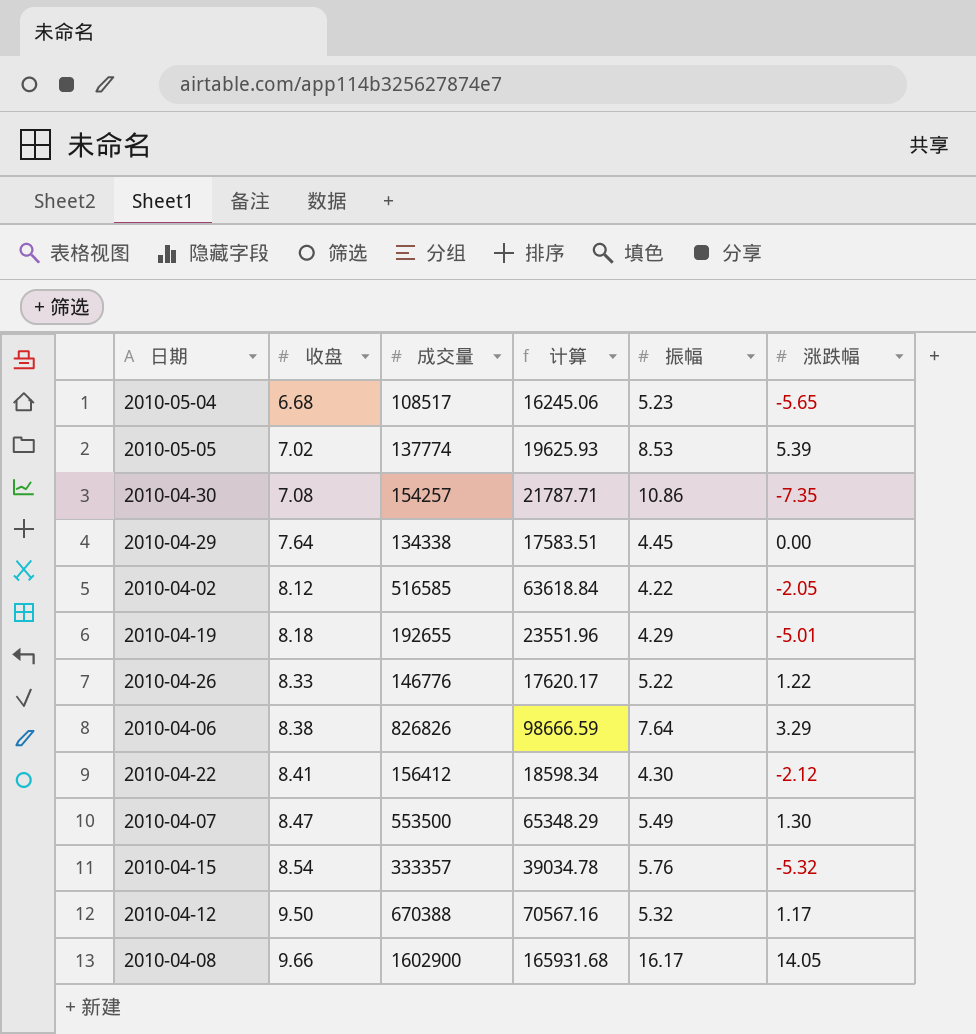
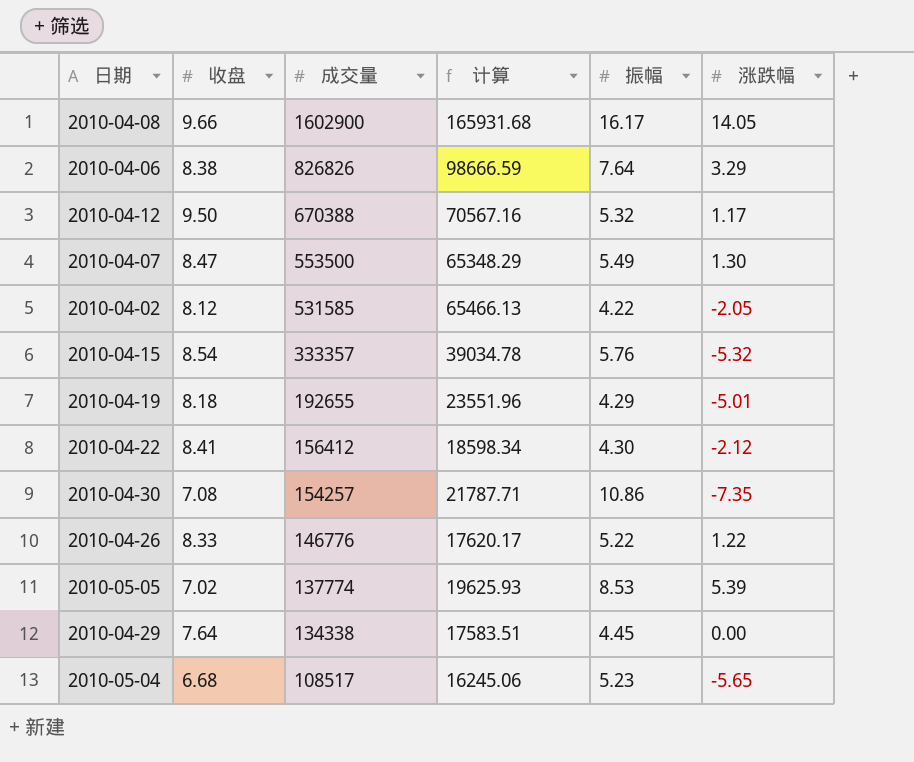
row order: 收盘 ascending -> 成交量 descending
2010-04-02 | 成交量: 516585 -> 531585
2010-04-02 | 计算: 63618.84 -> 65466.13

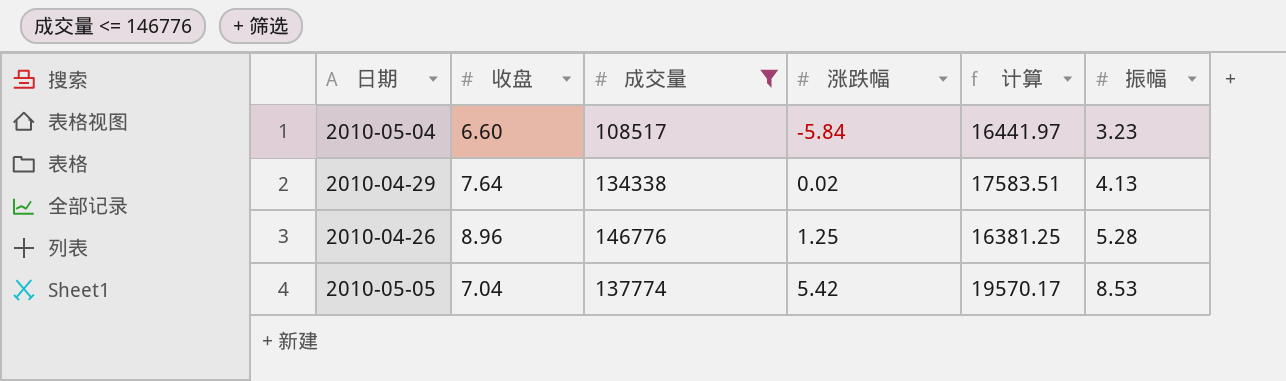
filter: none -> 成交量 <= 146776
row order: 成交量 descending -> 涨跌幅 ascending
column 涨跌幅 | position: 6 -> 4
2010-05-04 | 收盘: 6.68 -> 6.60
2010-05-04 | 涨跌幅: -5.65 -> -5.84
2010-05-04 | 计算: 16245.06 -> 16441.97
2010-05-04 | 振幅: 5.23 -> 3.23
2010-04-29 | 涨跌幅: 0.00 -> 0.02
2010-04-29 | 振幅: 4.45 -> 4.13
2010-04-26 | 收盘: 8.33 -> 8.96
2010-04-26 | 涨跌幅: 1.22 -> 1.25
2010-04-26 | 计算: 17620.17 -> 16381.25
2010-04-26 | 振幅: 5.22 -> 5.28
2010-05-05 | 收盘: 7.02 -> 7.04
2010-05-05 | 涨跌幅: 5.39 -> 5.42
2010-05-05 | 计算: 19625.93 -> 19570.17

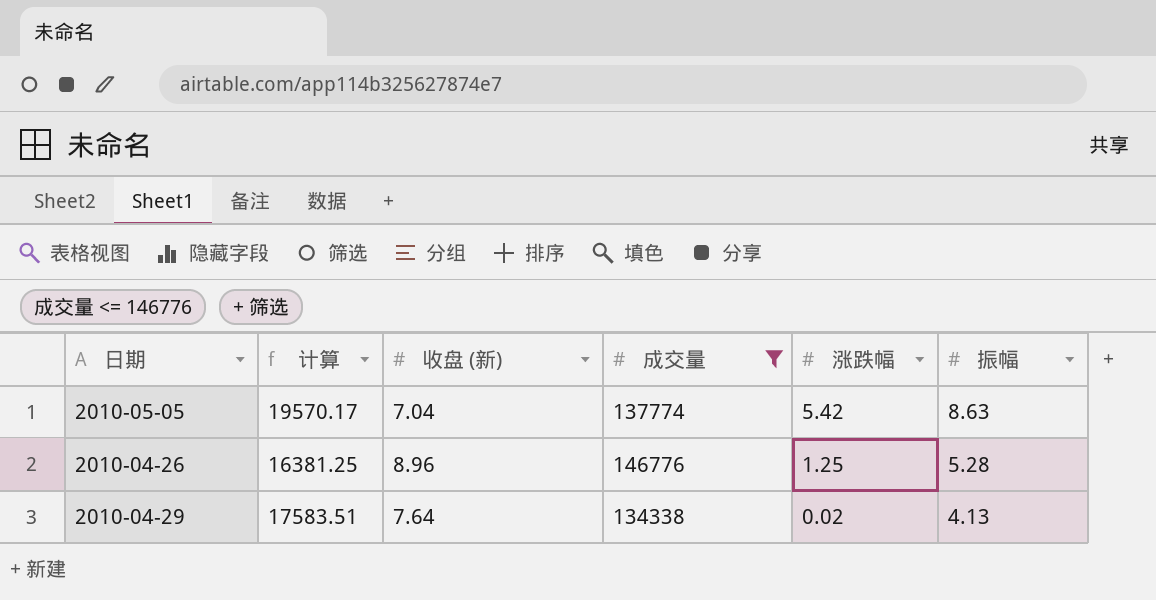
row order: 涨跌幅 ascending -> 涨跌幅 descending
column 计算 | position: 5 -> 2
column name: 收盘 -> 收盘 (新)
row 2010-05-04: 6.60 | 108517 | -5.84 | 16441.97 | 3.23 -> none
2010-05-05 | 振幅: 8.53 -> 8.63

